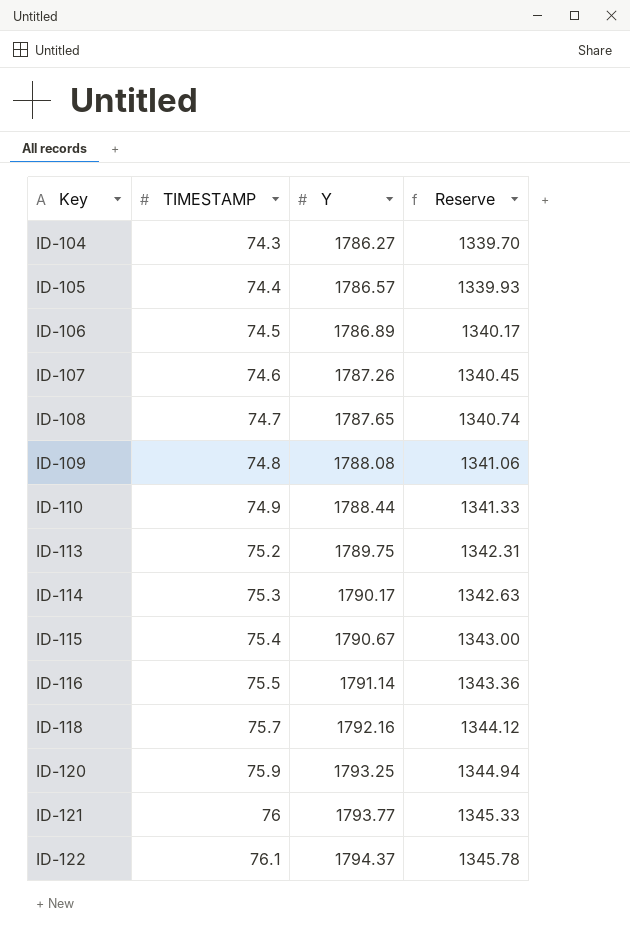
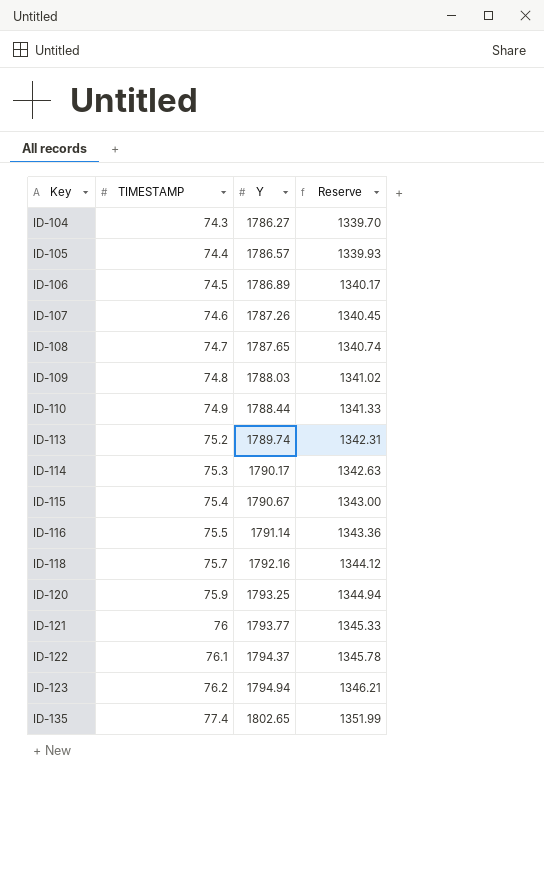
ID-109 | Y: 1788.08 -> 1788.03
ID-109 | Reserve: 1341.06 -> 1341.02
ID-113 | Y: 1789.75 -> 1789.74
row ID-123: none -> 76.2 | 1794.94 | 1346.21
row ID-135: none -> 77.4 | 1802.65 | 1351.99

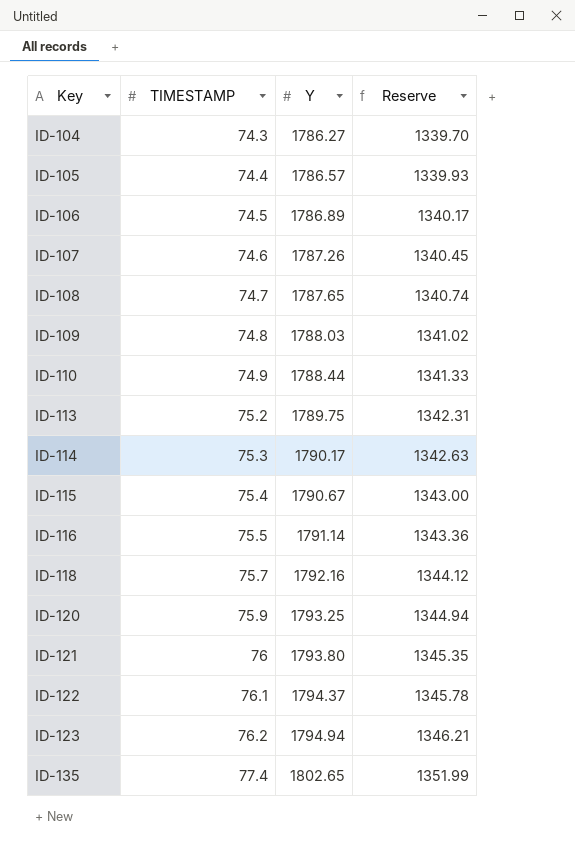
ID-113 | Y: 1789.74 -> 1789.75
ID-121 | Y: 1793.77 -> 1793.80
ID-121 | Reserve: 1345.33 -> 1345.35

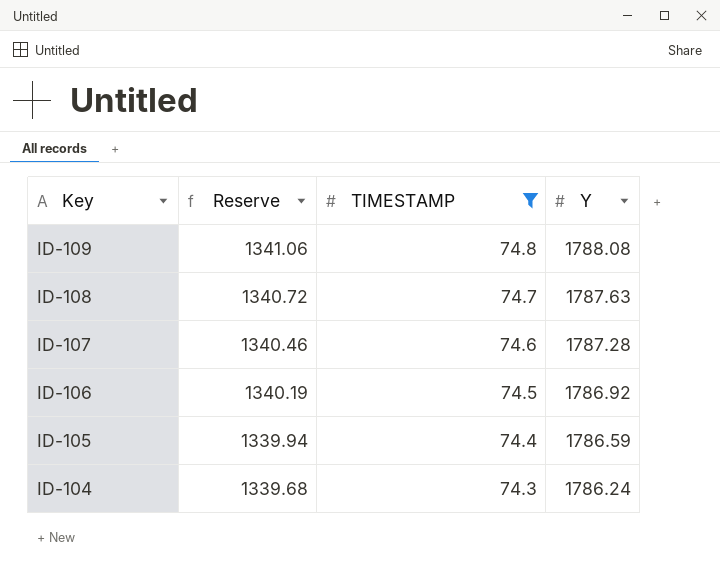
filter: none -> TIMESTAMP <= 74.8
row order: Key ascending -> Key descending
column Reserve | position: 4 -> 2
ID-109 | Reserve: 1341.02 -> 1341.06
ID-109 | Y: 1788.03 -> 1788.08
ID-108 | Reserve: 1340.74 -> 1340.72
ID-108 | Y: 1787.65 -> 1787.63
ID-107 | Reserve: 1340.45 -> 1340.46
ID-107 | Y: 1787.26 -> 1787.28
ID-106 | Reserve: 1340.17 -> 1340.19
ID-106 | Y: 1786.89 -> 1786.92
ID-105 | Reserve: 1339.93 -> 1339.94
ID-105 | Y: 1786.57 -> 1786.59
ID-104 | Reserve: 1339.70 -> 1339.68
ID-104 | Y: 1786.27 -> 1786.24

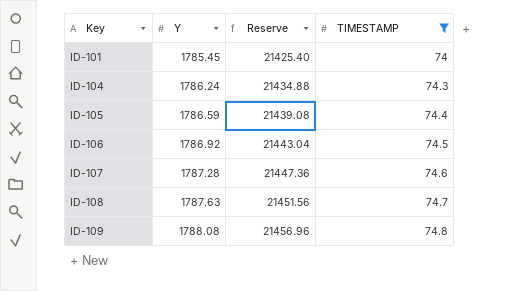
row order: Key descending -> Key ascending
column Y | position: 4 -> 2
column Reserve | formula: [Y] * 0.75 -> [Y] * 12
row ID-101: none -> 1785.45 | 21425.40 | 74

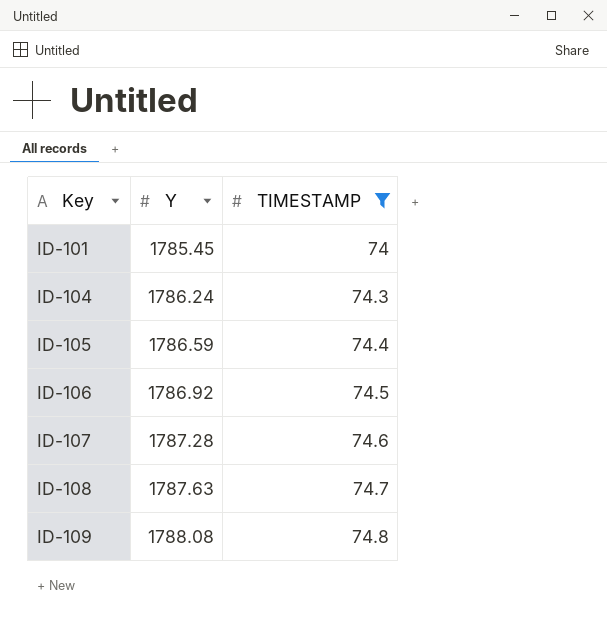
column Reserve | formula: [Y] * 12 -> none

